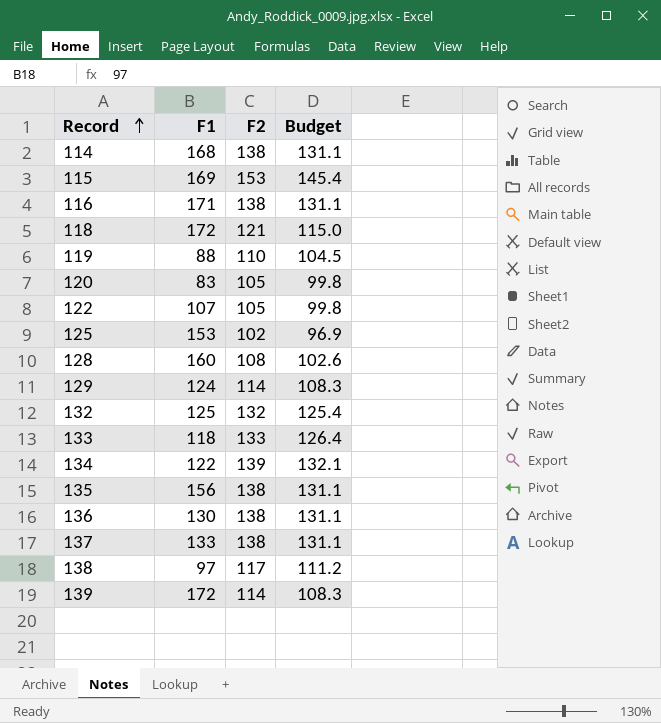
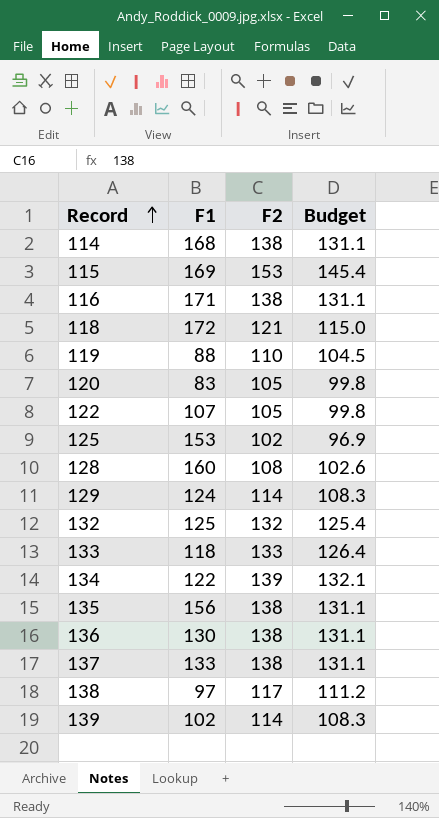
139 | F1: 172 -> 102

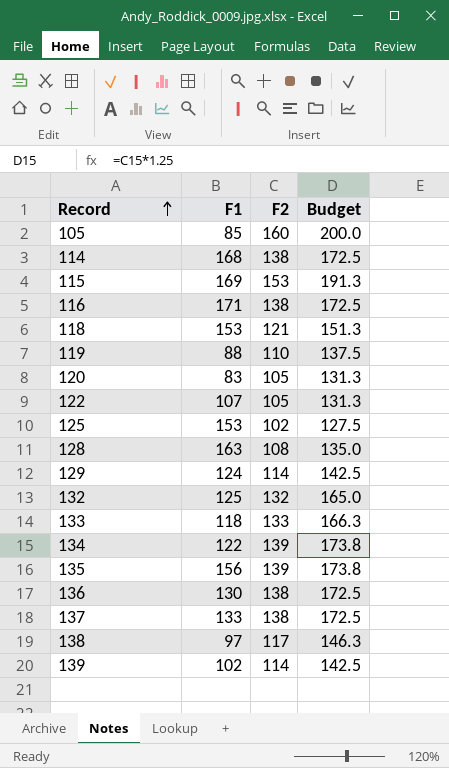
column Budget | formula: [F2] * 0.95 -> [F2] * 1.25
row 105: none -> 85 | 160 | 200.0
118 | F1: 172 -> 153
128 | F1: 160 -> 163
135 | F2: 138 -> 139

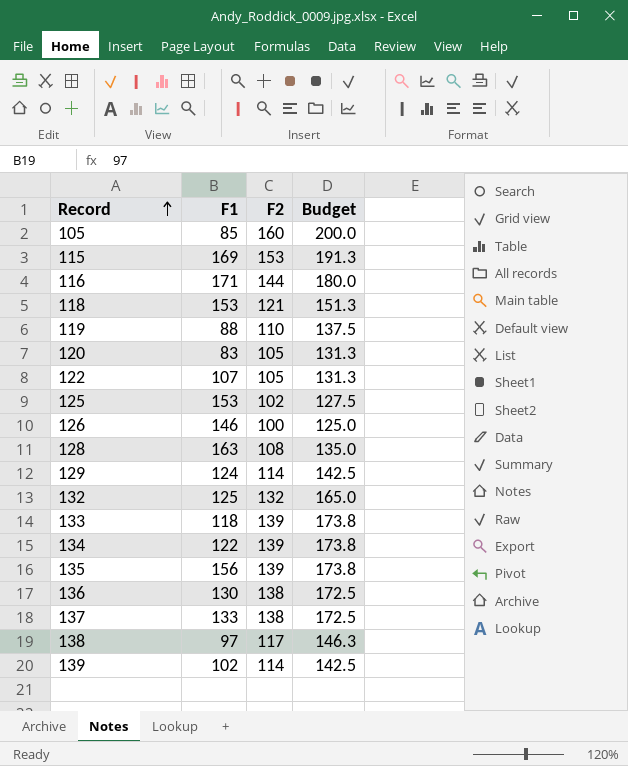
row 114: 168 | 138 | 172.5 -> none
116 | F2: 138 -> 144
116 | Budget: 172.5 -> 180.0
row 126: none -> 146 | 100 | 125.0
133 | F2: 133 -> 139
133 | Budget: 166.3 -> 173.8

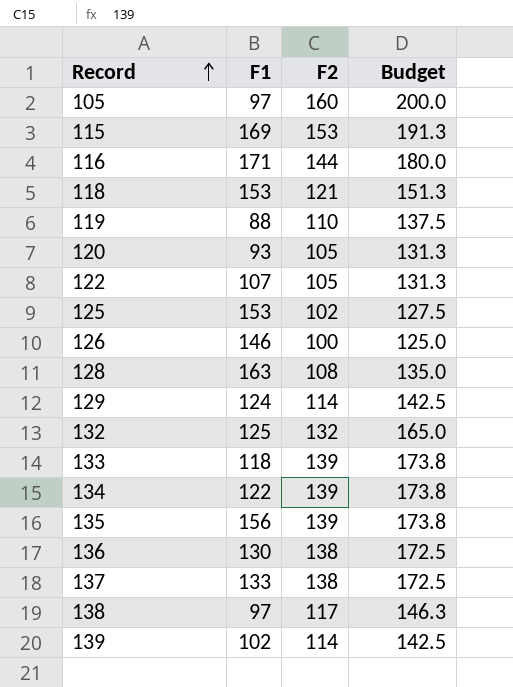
105 | F1: 85 -> 97
120 | F1: 83 -> 93

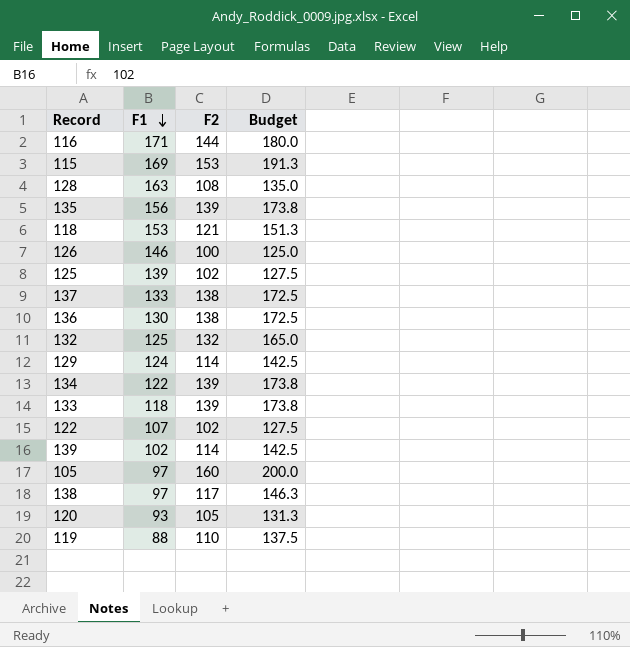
row order: Record ascending -> F1 descending
125 | F1: 153 -> 139
122 | F2: 105 -> 102
122 | Budget: 131.3 -> 127.5

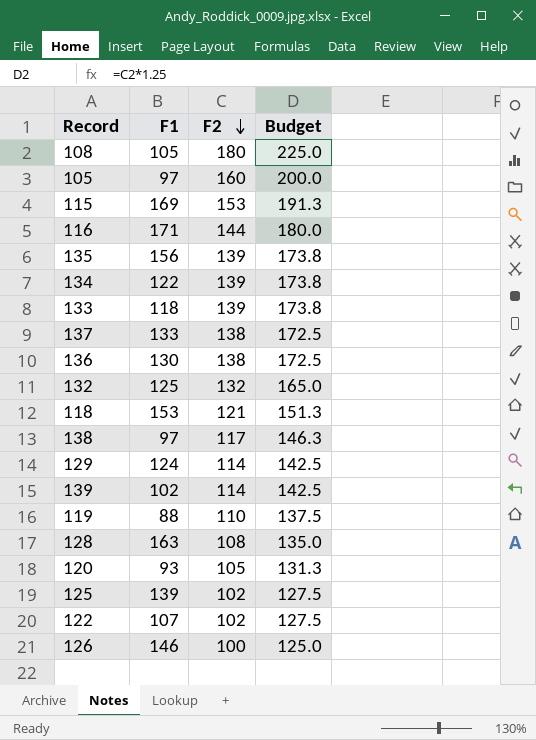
row order: F1 descending -> F2 descending
row 108: none -> 105 | 180 | 225.0

